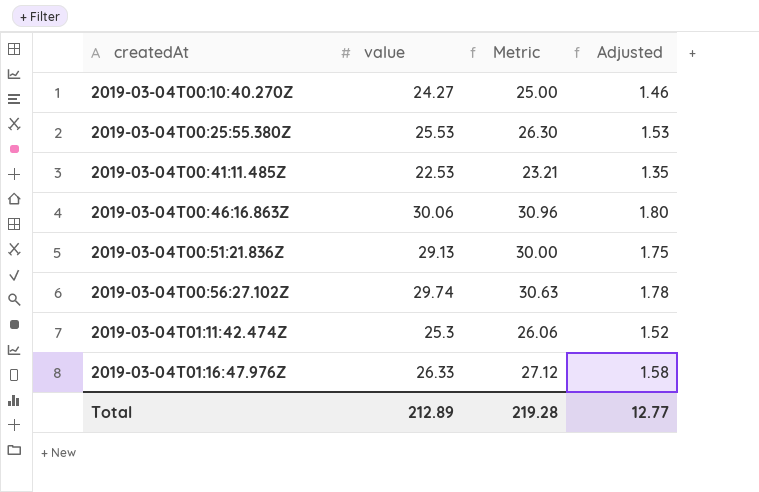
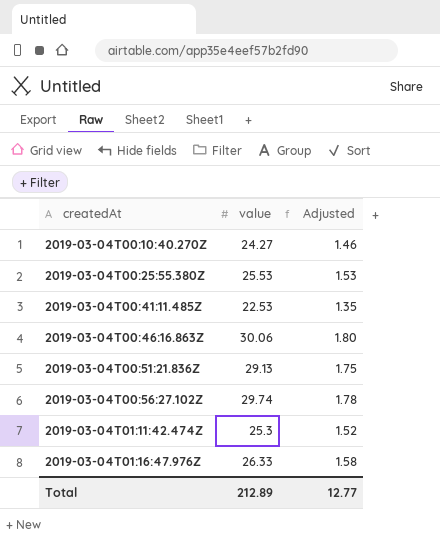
column Metric | formula: [value] * 1.03 -> none

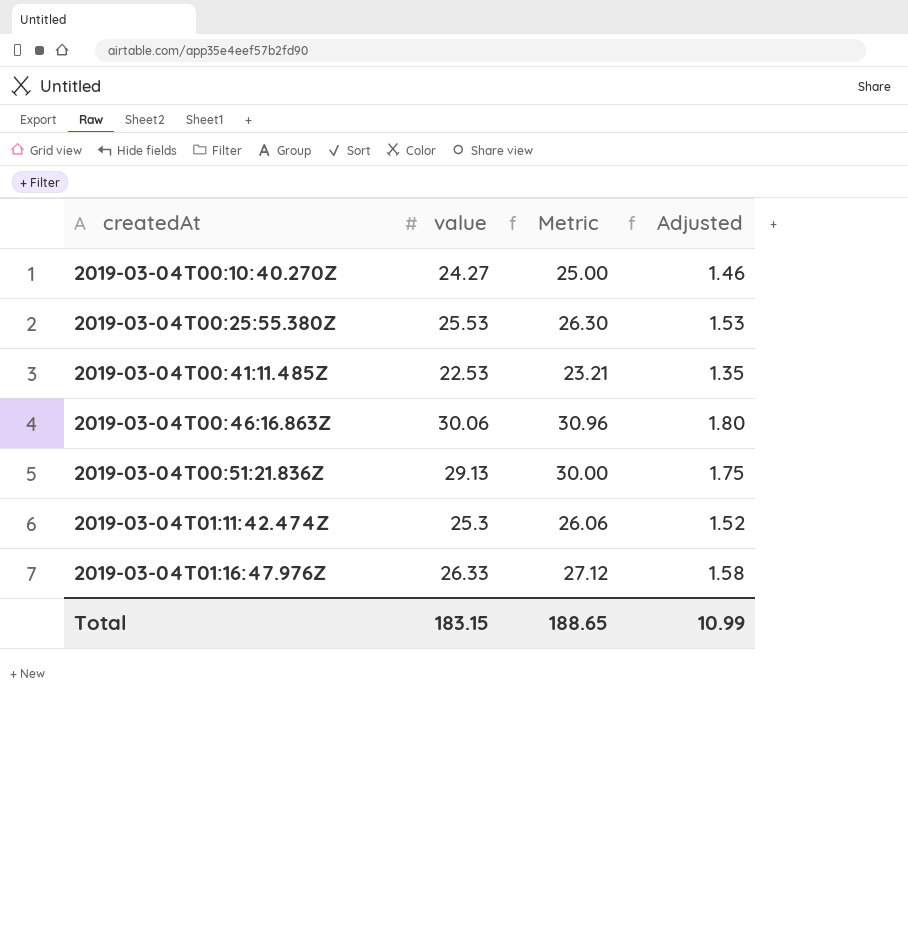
column Metric | formula: none -> [value] * 1.03
row 2019-03-04T00:56:27.102Z: 29.74 | 1.78 -> none
Total | value: 212.89 -> 183.15
Total | Adjusted: 12.77 -> 10.99

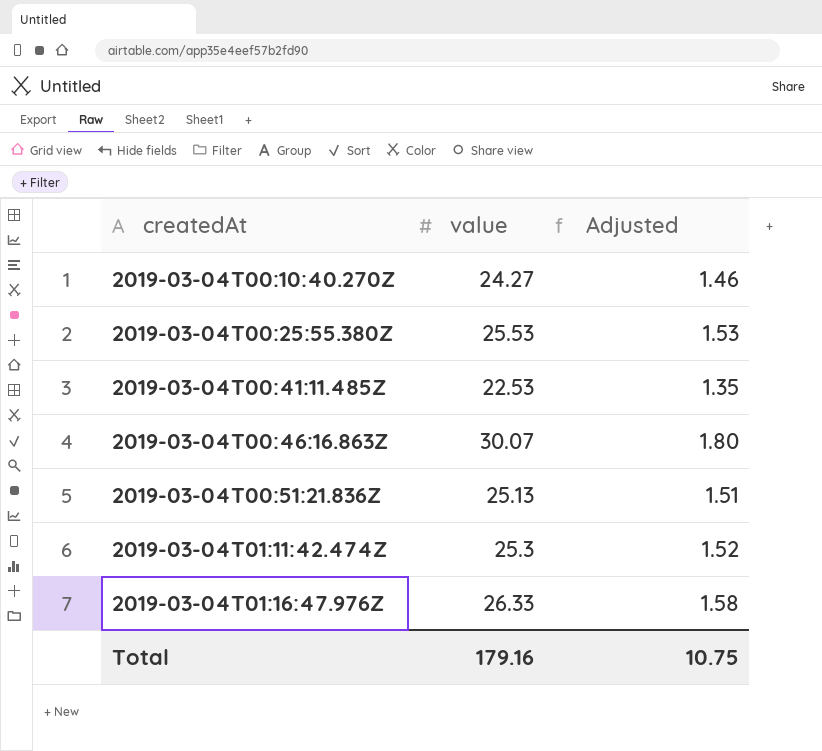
column Metric | formula: [value] * 1.03 -> none
2019-03-04T00:46:16.863Z | value: 30.06 -> 30.07
2019-03-04T00:51:21.836Z | value: 29.13 -> 25.13
2019-03-04T00:51:21.836Z | Adjusted: 1.75 -> 1.51
Total | value: 183.15 -> 179.16
Total | Adjusted: 10.99 -> 10.75

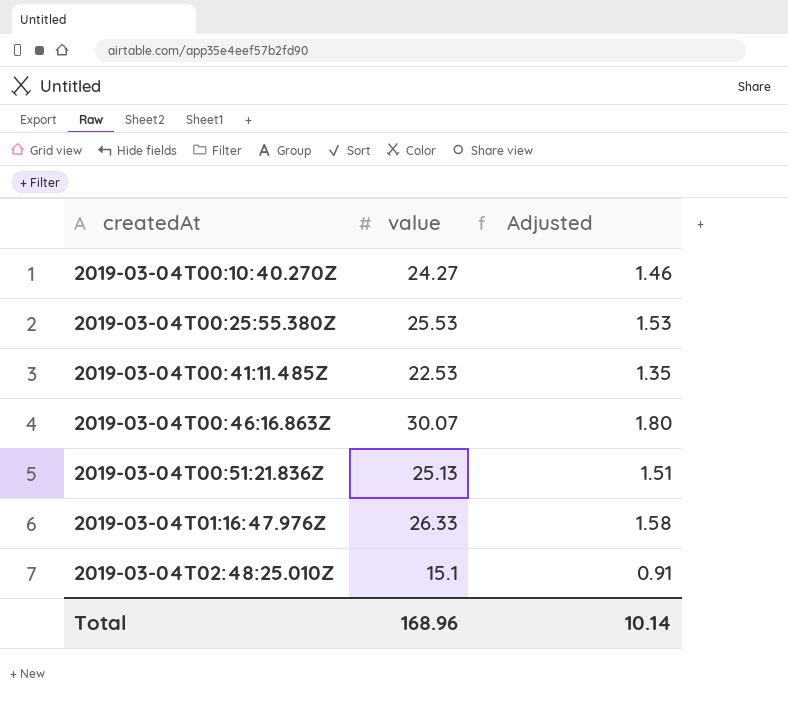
row 2019-03-04T01:11:42.474Z: 25.3 | 1.52 -> none
row 2019-03-04T02:48:25.010Z: none -> 15.1 | 0.91
Total | value: 179.16 -> 168.96
Total | Adjusted: 10.75 -> 10.14

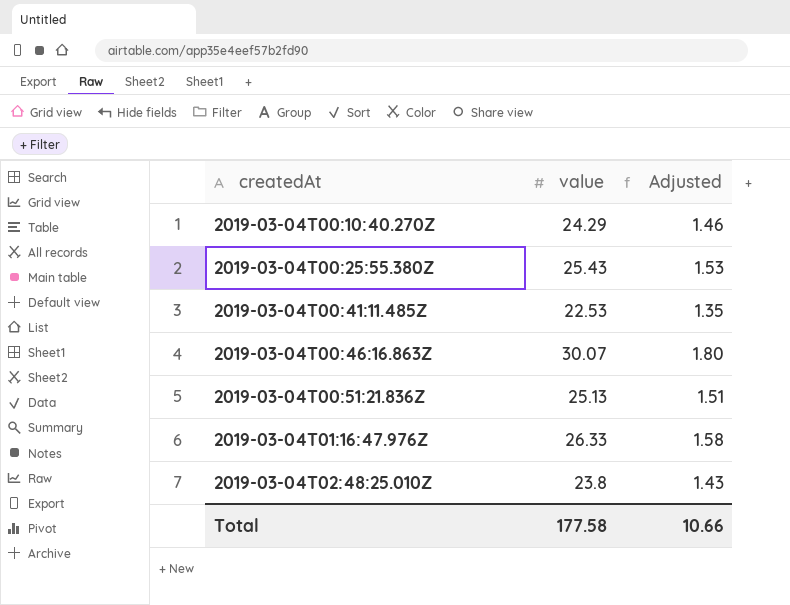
2019-03-04T00:10:40.270Z | value: 24.27 -> 24.29
2019-03-04T00:25:55.380Z | value: 25.53 -> 25.43
2019-03-04T02:48:25.010Z | value: 15.1 -> 23.8
2019-03-04T02:48:25.010Z | Adjusted: 0.91 -> 1.43
Total | value: 168.96 -> 177.58
Total | Adjusted: 10.14 -> 10.66

